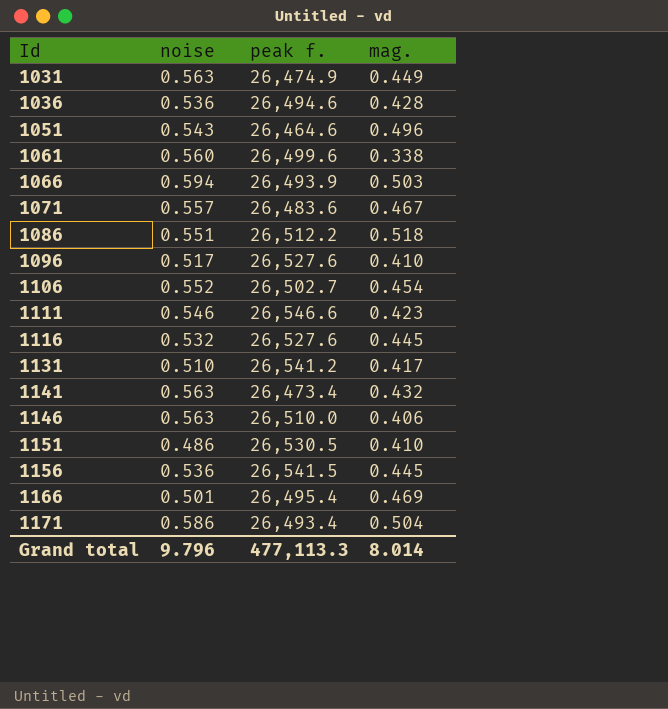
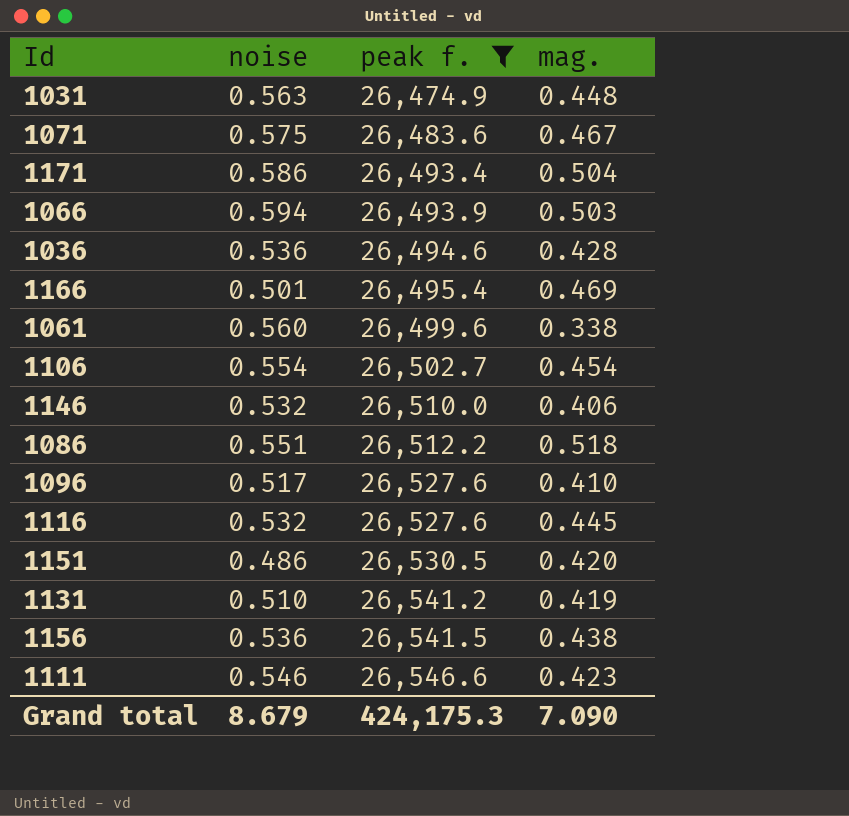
filter: none -> peak f. >= 26,474.9
row order: Id ascending -> peak f. ascending
1031 | mag.: 0.449 -> 0.448
1071 | noise: 0.557 -> 0.575
1106 | noise: 0.552 -> 0.554
1146 | noise: 0.563 -> 0.532
1151 | mag.: 0.410 -> 0.420
1131 | mag.: 0.417 -> 0.419
1156 | mag.: 0.445 -> 0.438
Grand total | noise: 9.796 -> 8.679
Grand total | peak f.: 477,113.3 -> 424,175.3
Grand total | mag.: 8.014 -> 7.090

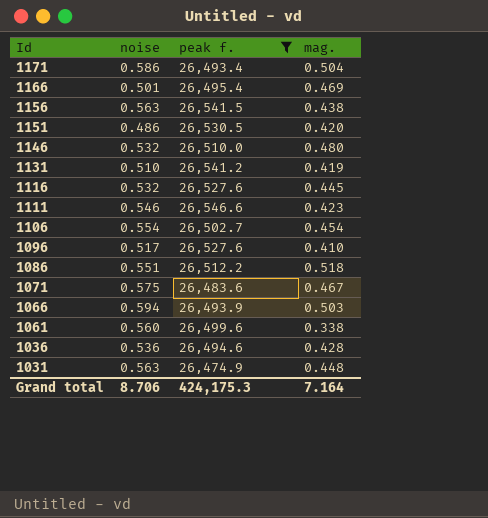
row order: peak f. ascending -> Id descending
1156 | noise: 0.536 -> 0.563
1146 | mag.: 0.406 -> 0.480
Grand total | noise: 8.679 -> 8.706
Grand total | mag.: 7.090 -> 7.164

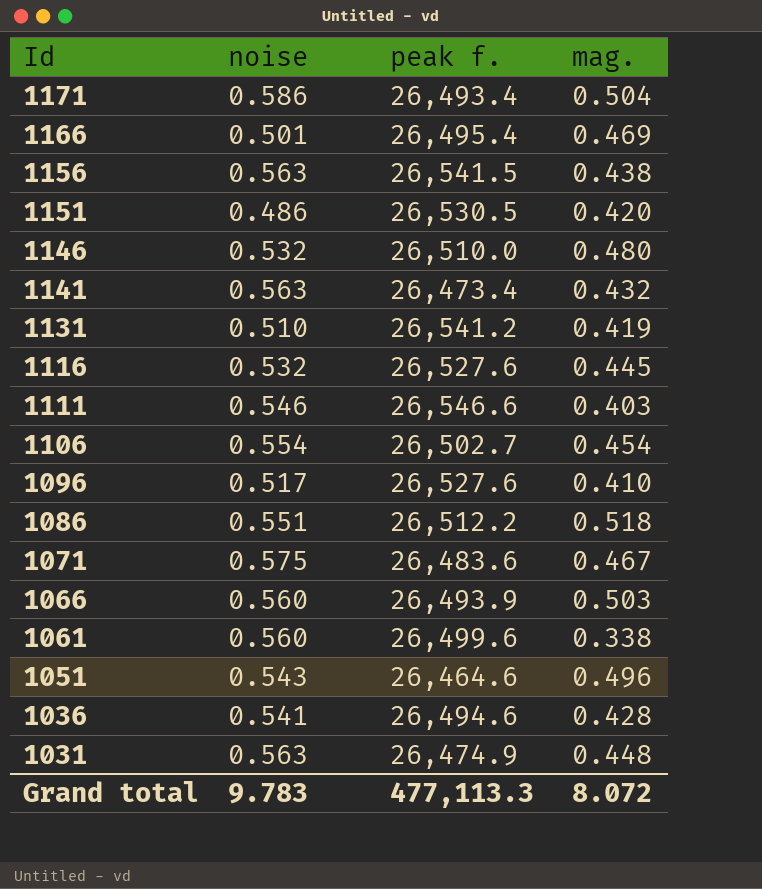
filter: peak f. >= 26,474.9 -> none
1111 | mag.: 0.423 -> 0.403
1066 | noise: 0.594 -> 0.560
1036 | noise: 0.536 -> 0.541
Grand total | noise: 8.706 -> 9.783
Grand total | peak f.: 424,175.3 -> 477,113.3
Grand total | mag.: 7.164 -> 8.072

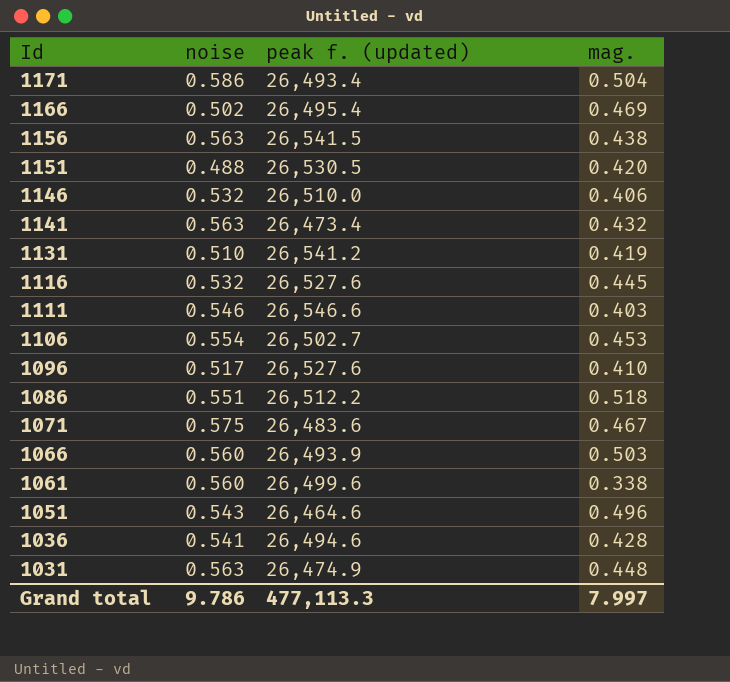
column name: peak f. -> peak f. (updated)
1166 | noise: 0.501 -> 0.502
1151 | noise: 0.486 -> 0.488
1146 | mag.: 0.480 -> 0.406
1106 | mag.: 0.454 -> 0.453
Grand total | noise: 9.783 -> 9.786
Grand total | mag.: 8.072 -> 7.997

